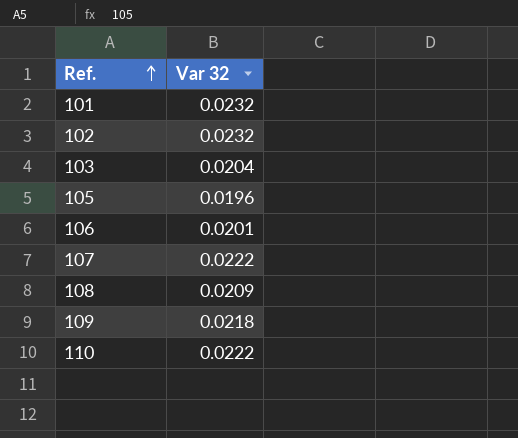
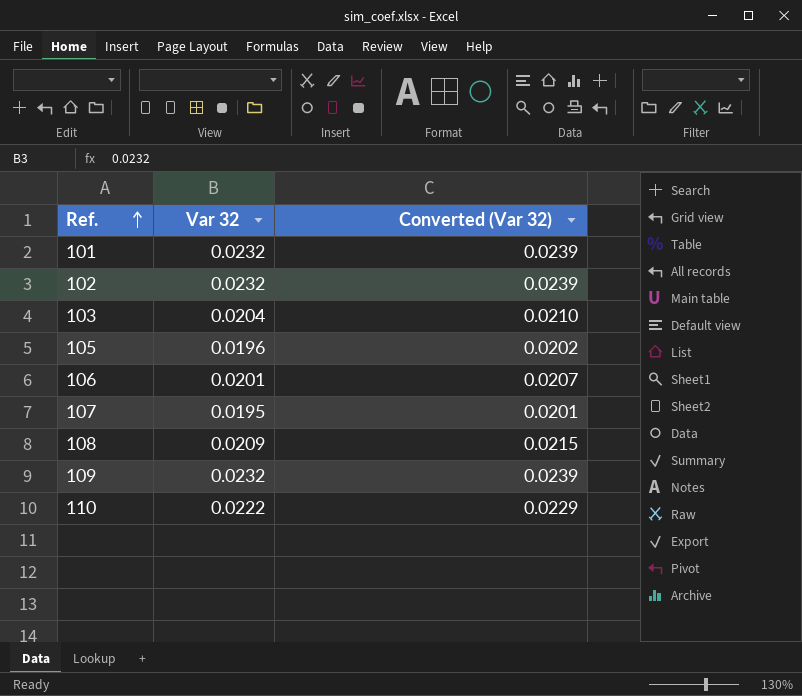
column Converted (Var 32) | formula: none -> [Var 32] * 1.03
107 | Var 32: 0.0222 -> 0.0195
109 | Var 32: 0.0218 -> 0.0232

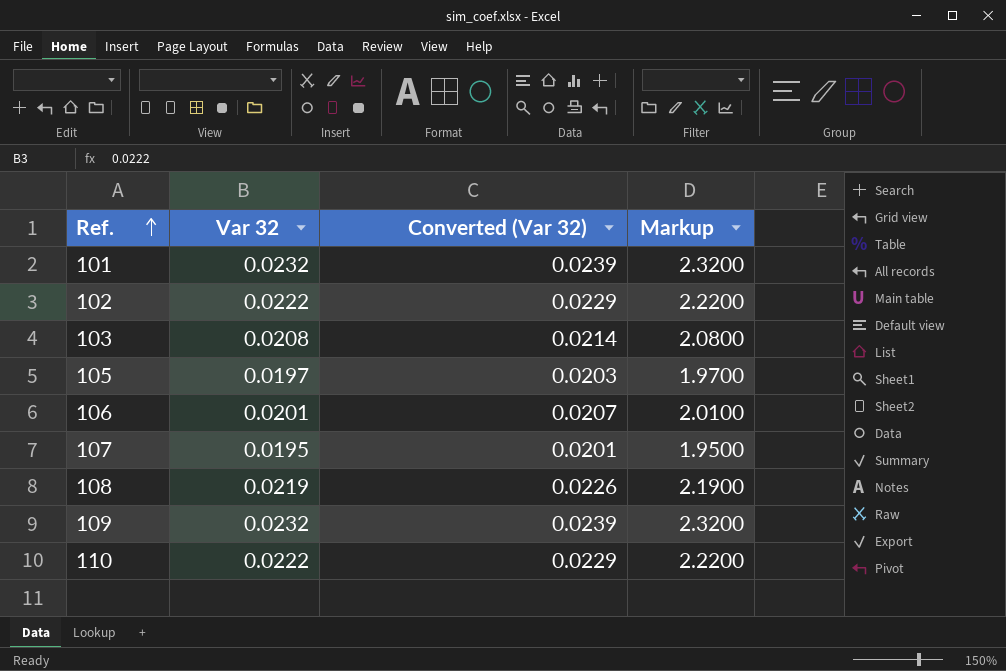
column Markup | formula: none -> [Var 32] * 100
102 | Var 32: 0.0232 -> 0.0222
102 | Converted (Var 32): 0.0239 -> 0.0229
103 | Var 32: 0.0204 -> 0.0208
103 | Converted (Var 32): 0.0210 -> 0.0214
105 | Var 32: 0.0196 -> 0.0197
105 | Converted (Var 32): 0.0202 -> 0.0203
108 | Var 32: 0.0209 -> 0.0219
108 | Converted (Var 32): 0.0215 -> 0.0226

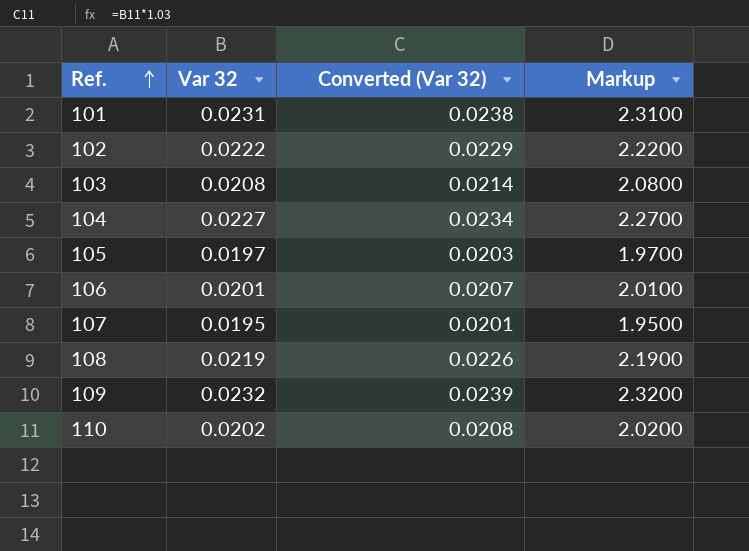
101 | Var 32: 0.0232 -> 0.0231
101 | Converted (Var 32): 0.0239 -> 0.0238
101 | Markup: 2.3200 -> 2.3100
row 104: none -> 0.0227 | 0.0234 | 2.2700
110 | Var 32: 0.0222 -> 0.0202
110 | Converted (Var 32): 0.0229 -> 0.0208
110 | Markup: 2.2200 -> 2.0200

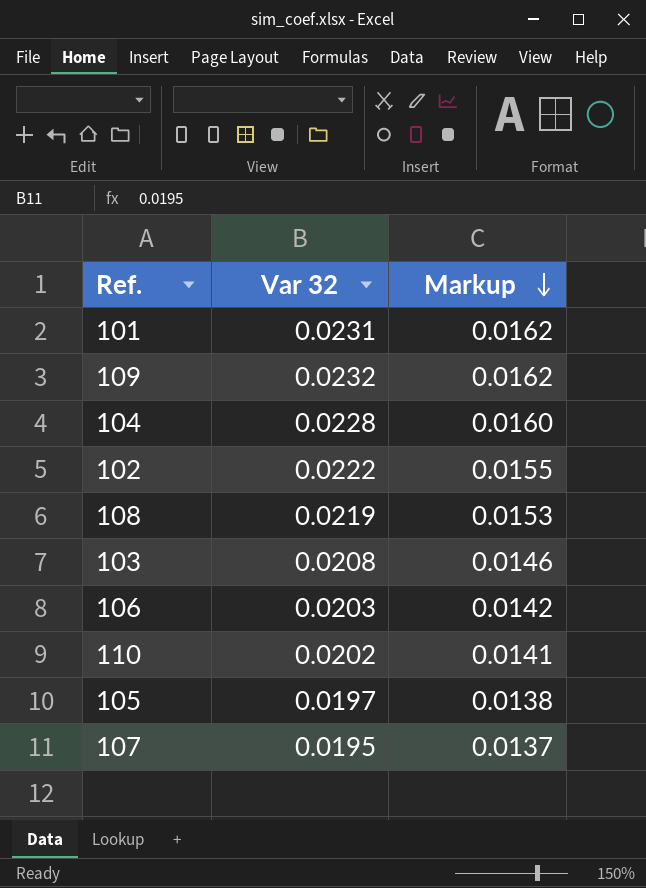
row order: Ref. ascending -> Markup descending
column Converted (Var 32) | formula: [Var 32] * 1.03 -> none
column Markup | formula: [Var 32] * 100 -> [Var 32] * 0.7
104 | Var 32: 0.0227 -> 0.0228
106 | Var 32: 0.0201 -> 0.0203

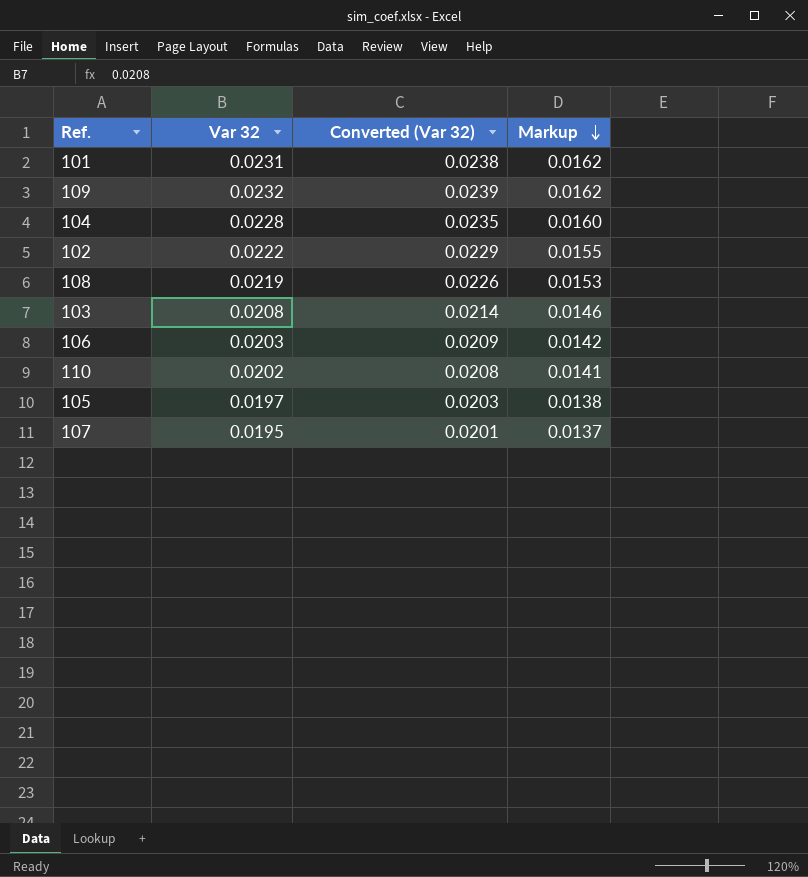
column Converted (Var 32) | formula: none -> [Var 32] * 1.03

